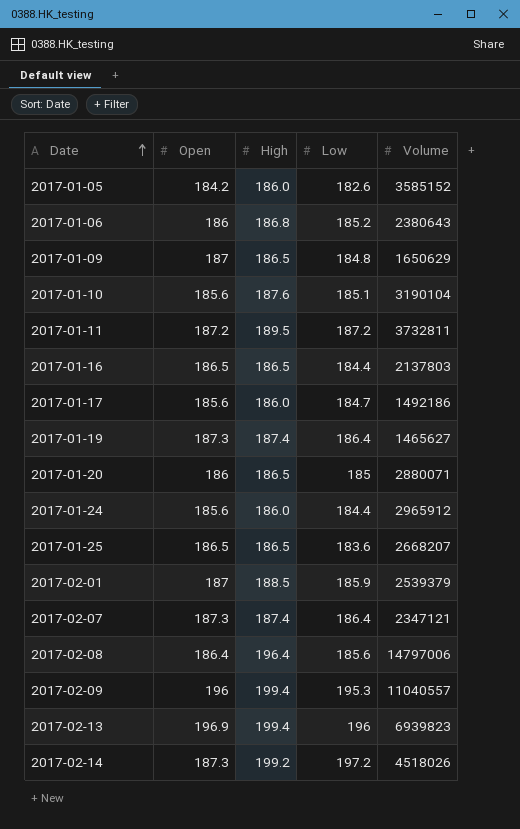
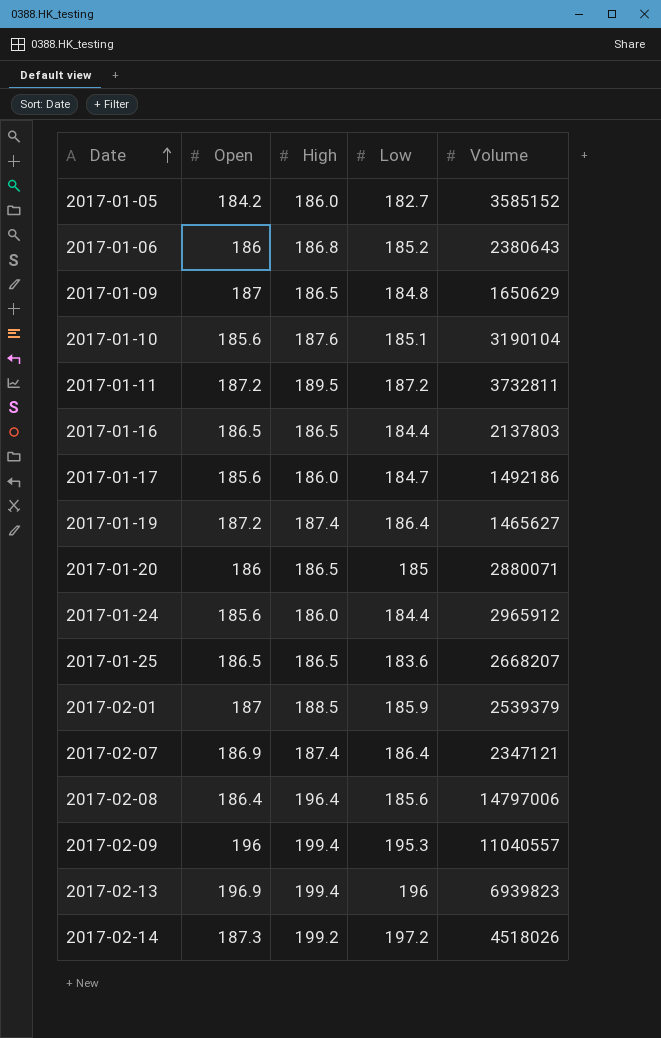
2017-01-05 | Low: 182.6 -> 182.7
2017-01-19 | Open: 187.3 -> 187.2
2017-02-07 | Open: 187.3 -> 186.9

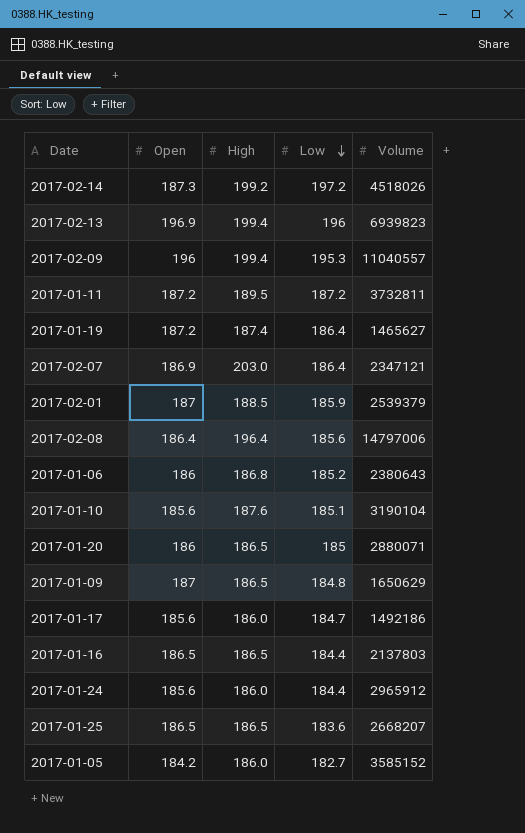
row order: Date ascending -> Low descending
2017-02-07 | High: 187.4 -> 203.0

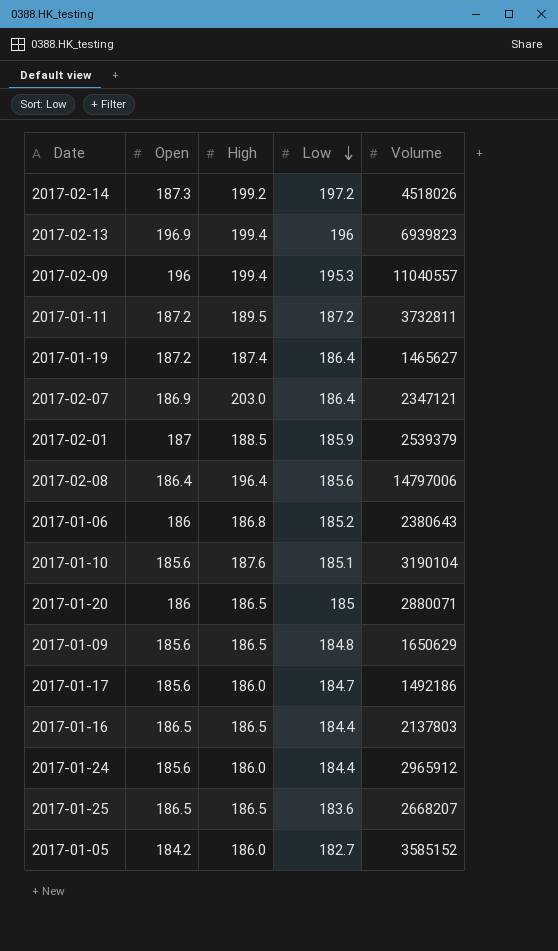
2017-01-09 | Open: 187 -> 185.6

